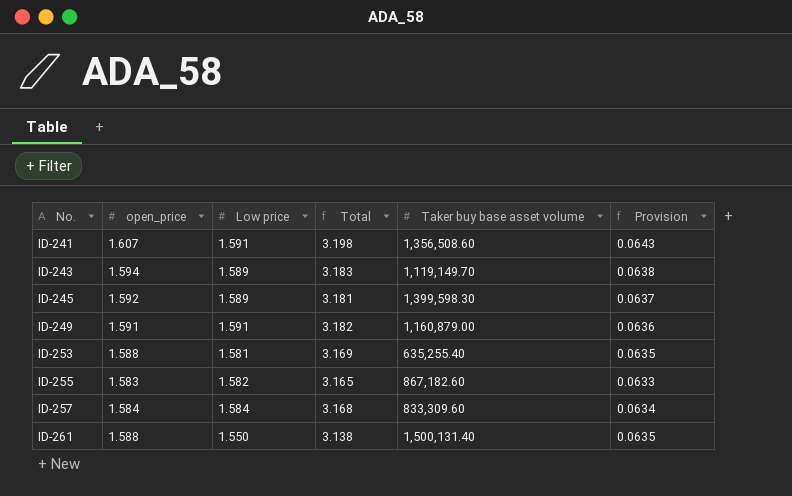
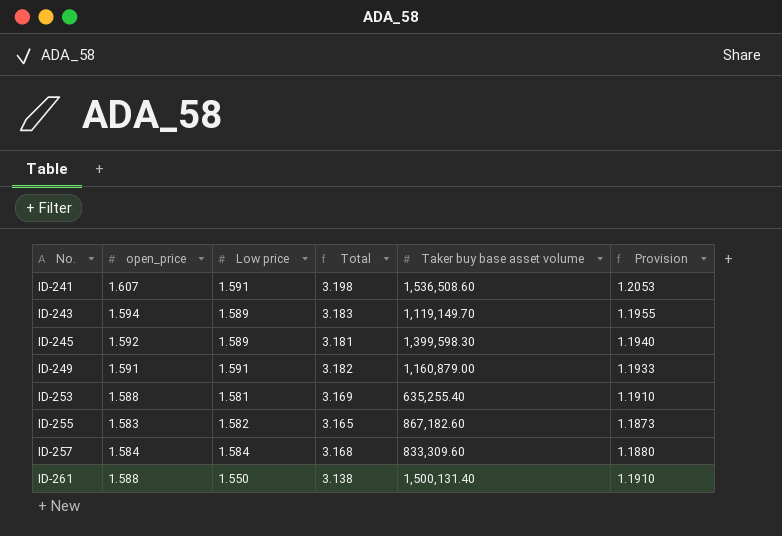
column Provision | formula: [open_price] * 0.04 -> [open_price] * 0.75
ID-241 | Taker buy base asset volume: 1,356,508.60 -> 1,536,508.60

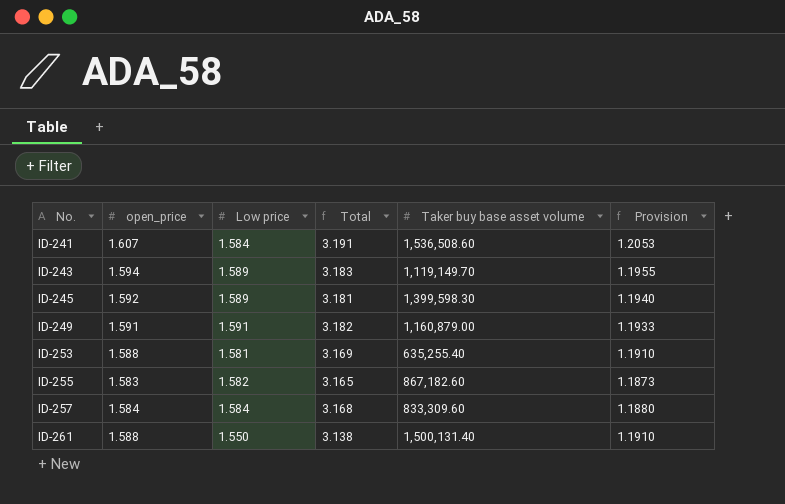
ID-241 | Low price: 1.591 -> 1.584
ID-241 | Total: 3.198 -> 3.191

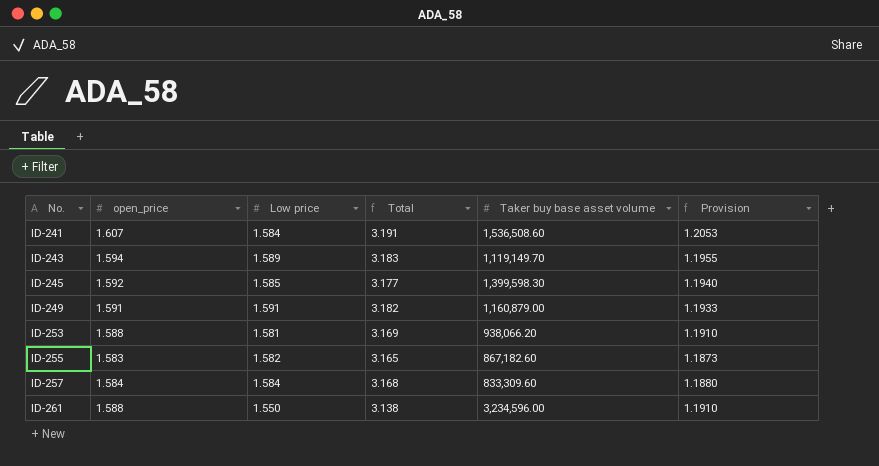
ID-245 | Low price: 1.589 -> 1.585
ID-245 | Total: 3.181 -> 3.177
ID-253 | Taker buy base asset volume: 635,255.40 -> 938,066.20
ID-261 | Taker buy base asset volume: 1,500,131.40 -> 3,234,596.00

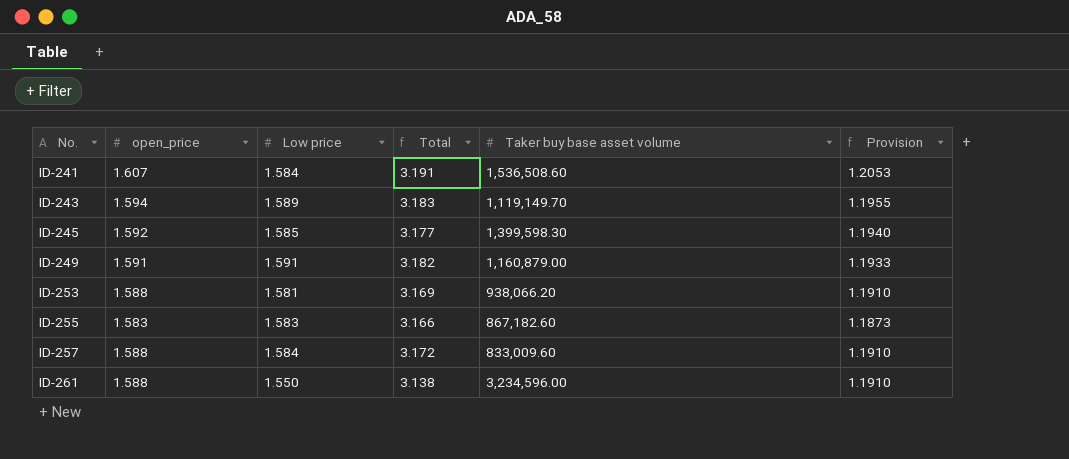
ID-255 | Low price: 1.582 -> 1.583
ID-255 | Total: 3.165 -> 3.166
ID-257 | open_price: 1.584 -> 1.588
ID-257 | Total: 3.168 -> 3.172
ID-257 | Taker buy base asset volume: 833,309.60 -> 833,009.60
ID-257 | Provision: 1.1880 -> 1.1910

